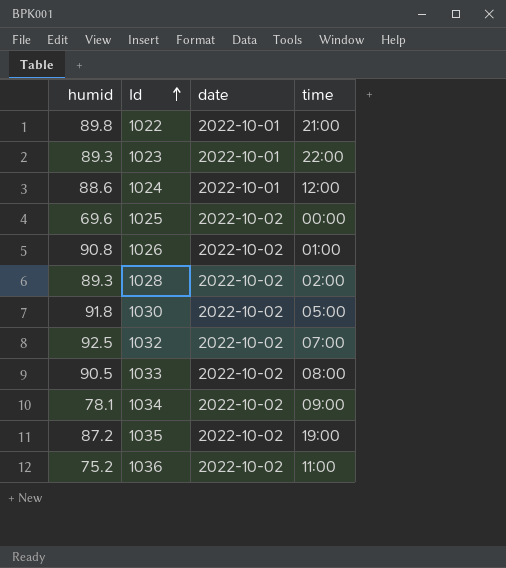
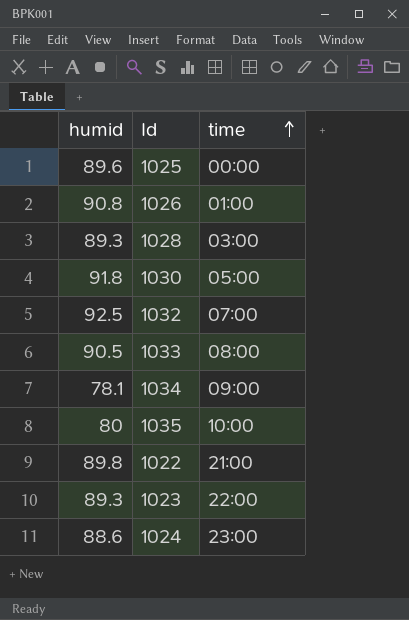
row order: Id ascending -> time ascending
column date | position: 3 -> none
row 1036: 75.2 | 2022-10-02 | 11:00 -> none
1025 | humid: 69.6 -> 89.6
1028 | time: 02:00 -> 03:00
1035 | humid: 87.2 -> 80
1035 | time: 19:00 -> 10:00
1024 | time: 12:00 -> 23:00

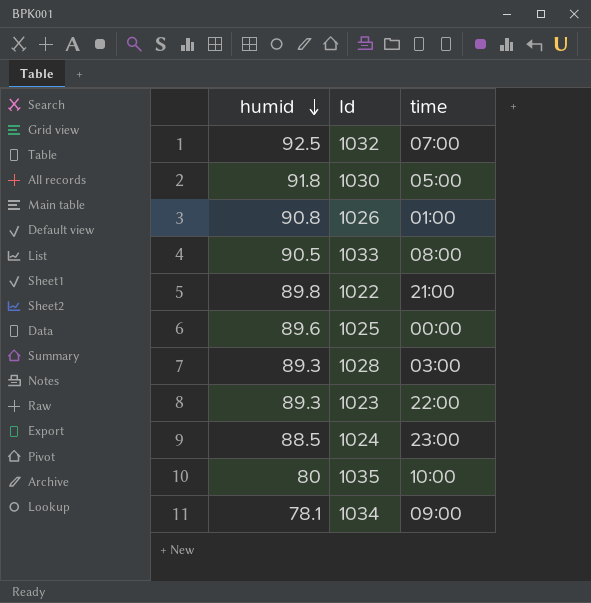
row order: time ascending -> humid descending
1024 | humid: 88.6 -> 88.5

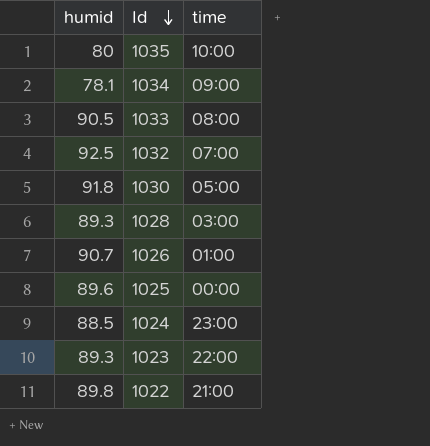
row order: humid descending -> Id descending
1026 | humid: 90.8 -> 90.7

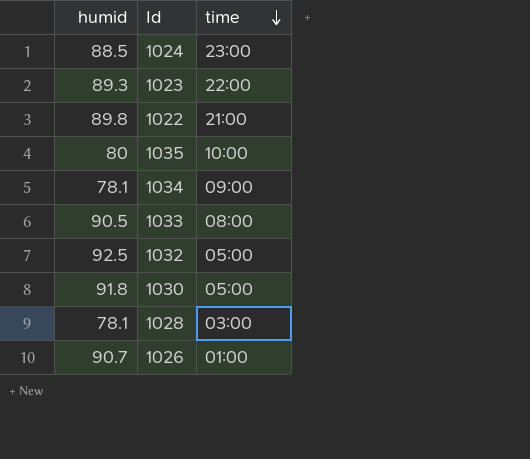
row order: Id descending -> time descending
row 1025: 89.6 | 00:00 -> none
1032 | time: 07:00 -> 05:00
1028 | humid: 89.3 -> 78.1

